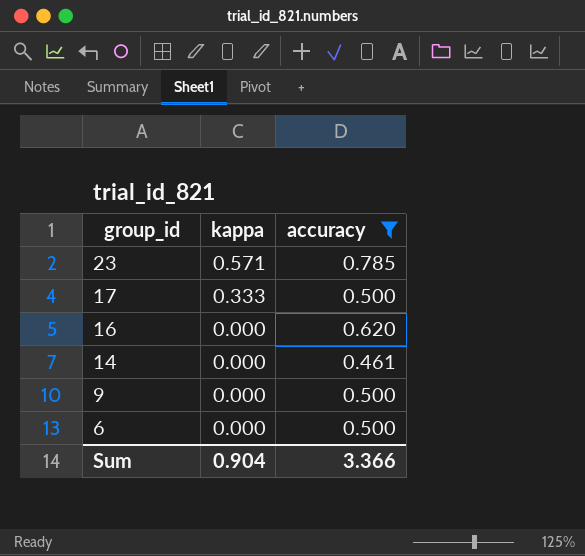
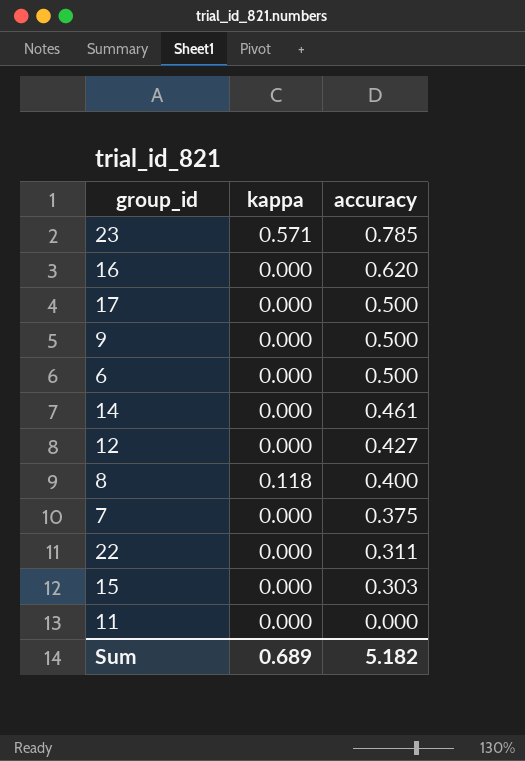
filter: accuracy >= 0.461 -> none
row order: group_id descending -> accuracy descending
17 | kappa: 0.333 -> 0.000
Sum | kappa: 0.904 -> 0.689
Sum | accuracy: 3.366 -> 5.182

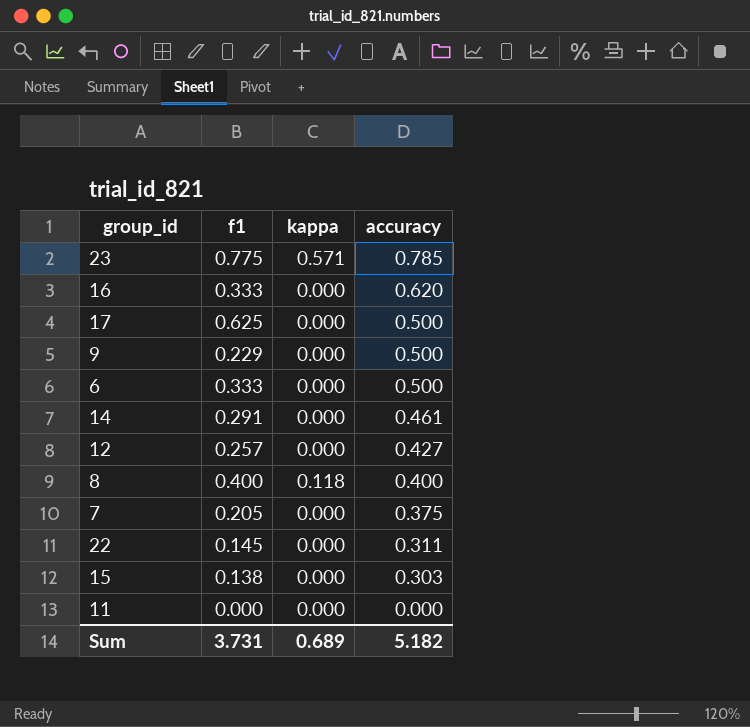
column f1 | position: none -> 2

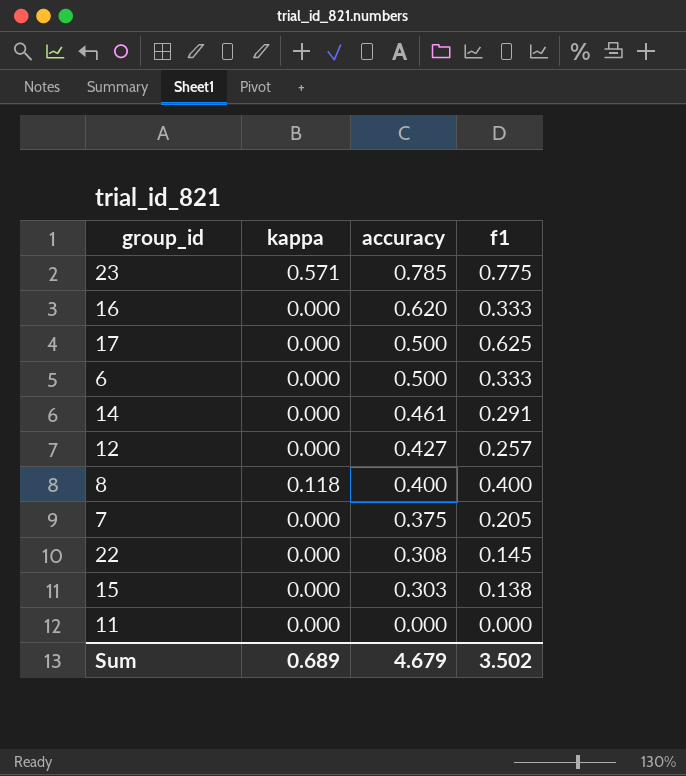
column f1 | position: 2 -> 4
row 9: 0.229 | 0.000 | 0.500 -> none
22 | accuracy: 0.311 -> 0.308
Sum | accuracy: 5.182 -> 4.679
Sum | f1: 3.731 -> 3.502

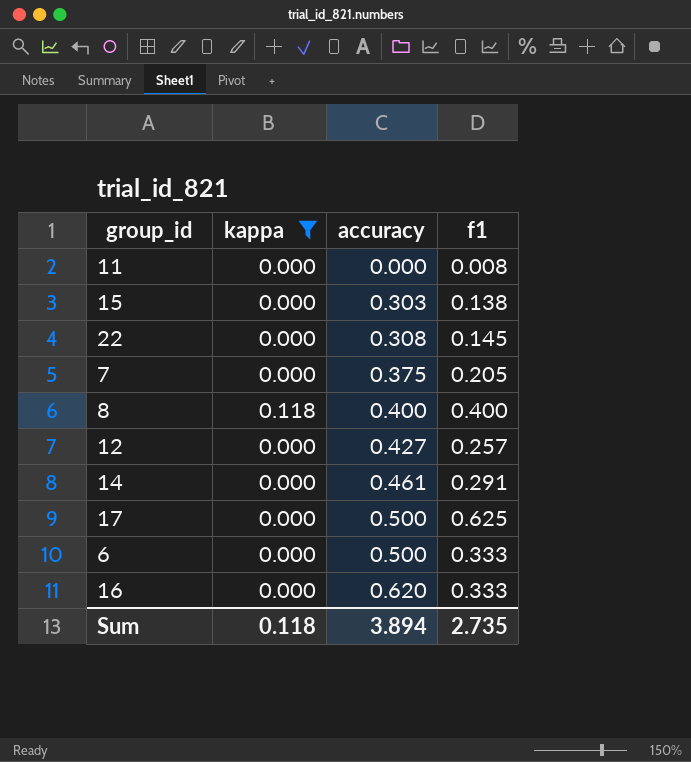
filter: none -> kappa != 0.571
row order: accuracy descending -> accuracy ascending
11 | f1: 0.000 -> 0.008
Sum | kappa: 0.689 -> 0.118
Sum | accuracy: 4.679 -> 3.894
Sum | f1: 3.502 -> 2.735

